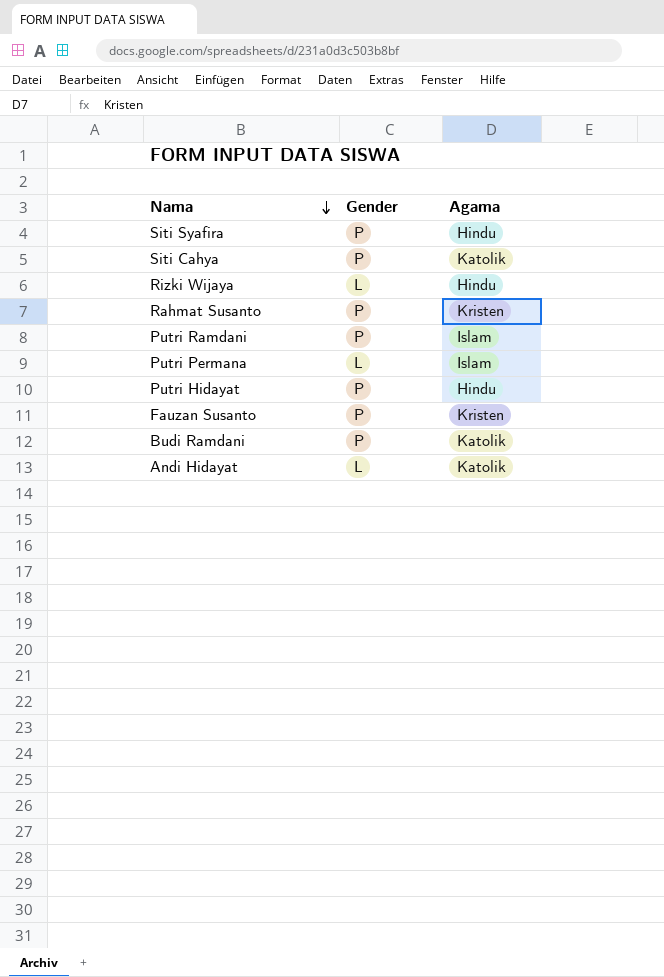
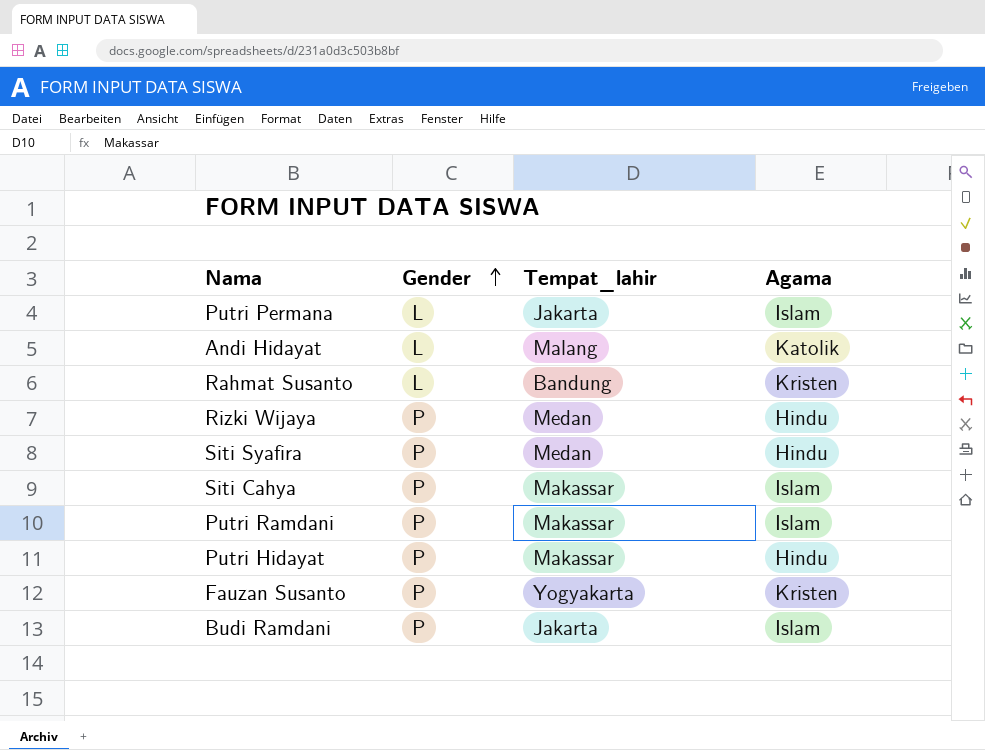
row order: Nama descending -> Gender ascending
column Tempat_lahir | position: none -> 3
Rahmat Susanto | Gender: P -> L
Rizki Wijaya | Gender: L -> P
Siti Cahya | Agama: Katolik -> Islam
Budi Ramdani | Agama: Katolik -> Islam

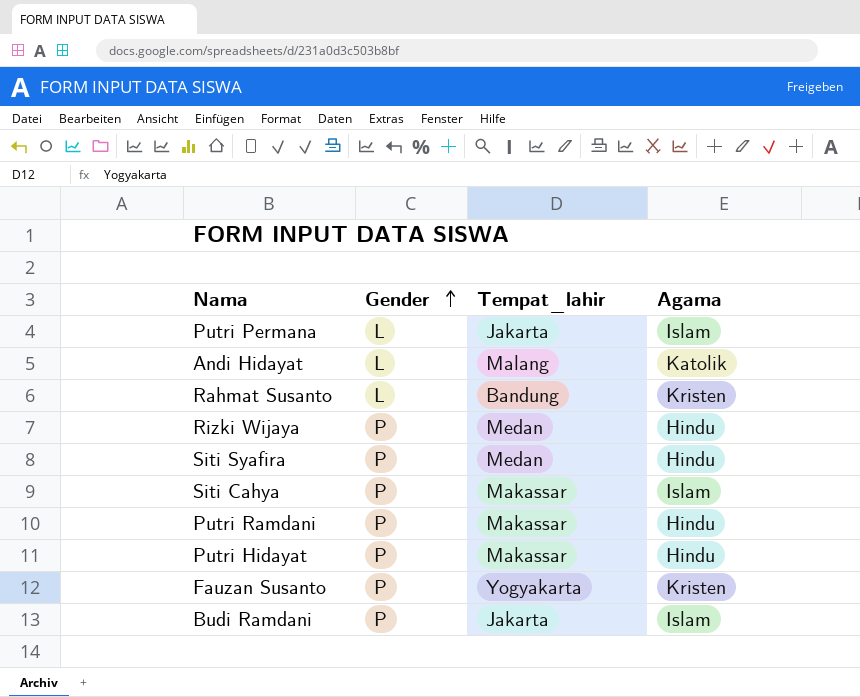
Putri Ramdani | Agama: Islam -> Hindu

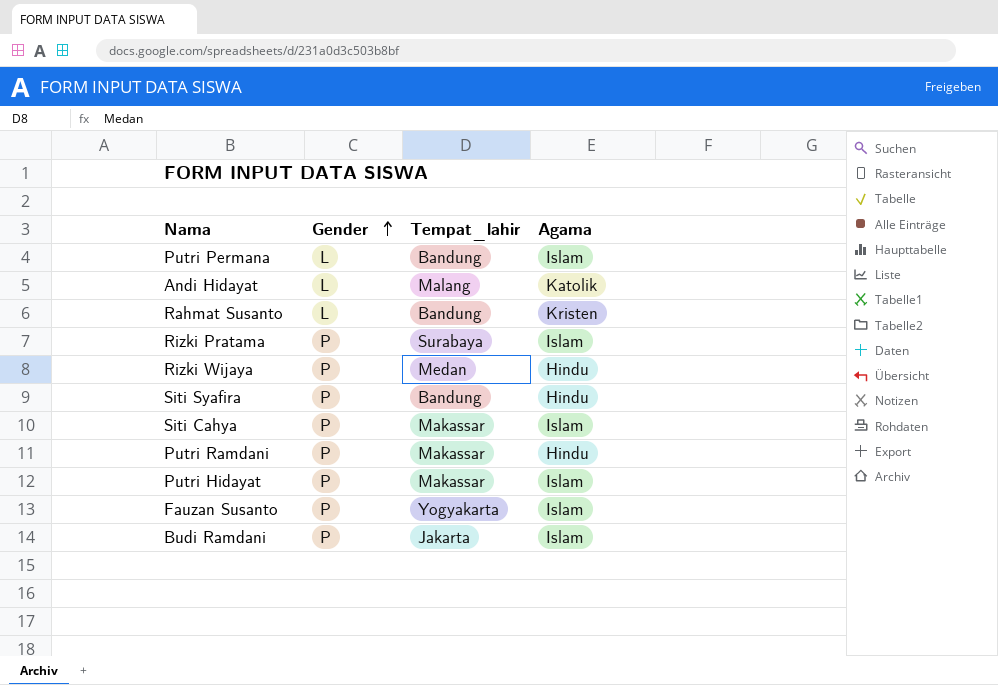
Putri Permana | Tempat_lahir: Jakarta -> Bandung
row Rizki Pratama: none -> P | Surabaya | Islam
Siti Syafira | Tempat_lahir: Medan -> Bandung
Putri Hidayat | Agama: Hindu -> Islam
Fauzan Susanto | Agama: Kristen -> Islam

